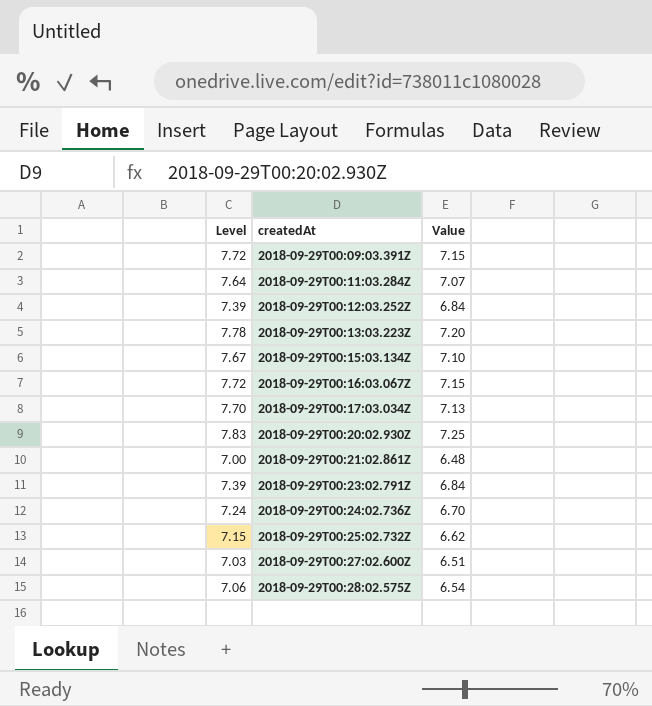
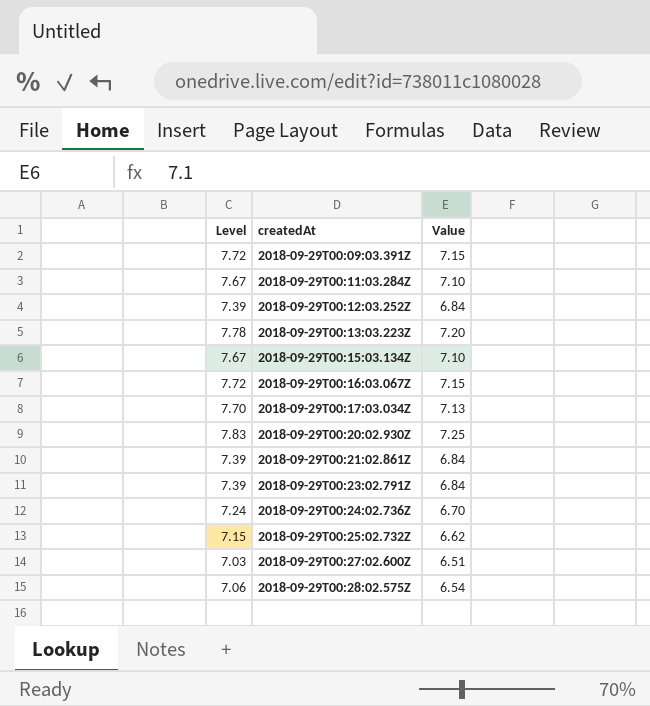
2018-09-29T00:11:03.284Z | Level: 7.64 -> 7.67
2018-09-29T00:11:03.284Z | Value: 7.07 -> 7.10
2018-09-29T00:21:02.861Z | Level: 7.00 -> 7.39
2018-09-29T00:21:02.861Z | Value: 6.48 -> 6.84

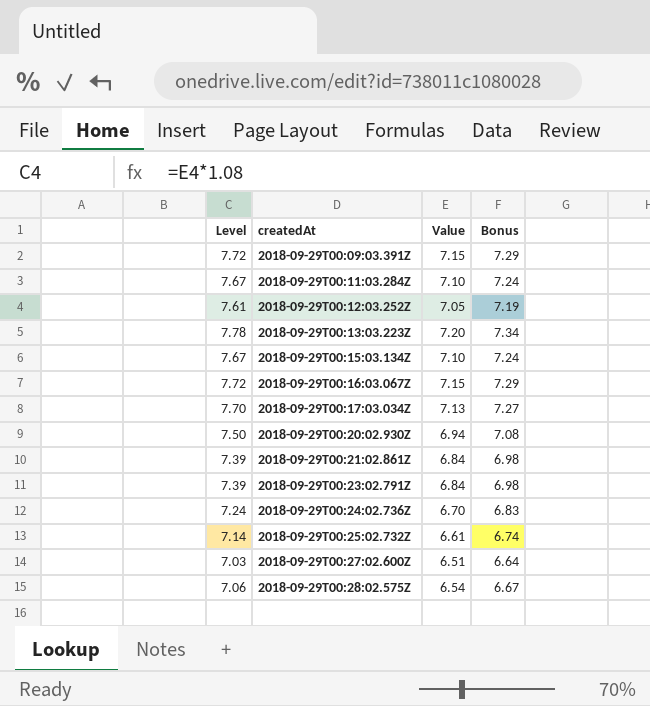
column Bonus | formula: none -> [Value] * 1.02
2018-09-29T00:12:03.252Z | Level: 7.39 -> 7.61
2018-09-29T00:12:03.252Z | Value: 6.84 -> 7.05
2018-09-29T00:20:02.930Z | Level: 7.83 -> 7.50
2018-09-29T00:20:02.930Z | Value: 7.25 -> 6.94
2018-09-29T00:25:02.732Z | Level: 7.15 -> 7.14
2018-09-29T00:25:02.732Z | Value: 6.62 -> 6.61

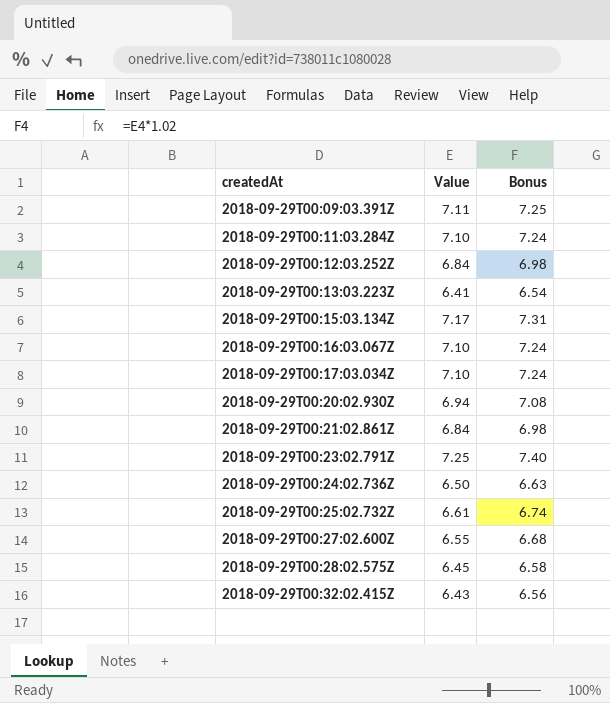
column Level | formula: [Value] * 1.08 -> none
2018-09-29T00:09:03.391Z | Value: 7.15 -> 7.11
2018-09-29T00:09:03.391Z | Bonus: 7.29 -> 7.25
2018-09-29T00:12:03.252Z | Value: 7.05 -> 6.84
2018-09-29T00:12:03.252Z | Bonus: 7.19 -> 6.98
2018-09-29T00:13:03.223Z | Value: 7.20 -> 6.41
2018-09-29T00:13:03.223Z | Bonus: 7.34 -> 6.54
2018-09-29T00:15:03.134Z | Value: 7.10 -> 7.17
2018-09-29T00:15:03.134Z | Bonus: 7.24 -> 7.31
2018-09-29T00:16:03.067Z | Value: 7.15 -> 7.10
2018-09-29T00:16:03.067Z | Bonus: 7.29 -> 7.24
2018-09-29T00:17:03.034Z | Value: 7.13 -> 7.10
2018-09-29T00:17:03.034Z | Bonus: 7.27 -> 7.24
2018-09-29T00:23:02.791Z | Value: 6.84 -> 7.25
2018-09-29T00:23:02.791Z | Bonus: 6.98 -> 7.40
2018-09-29T00:24:02.736Z | Value: 6.70 -> 6.50
2018-09-29T00:24:02.736Z | Bonus: 6.83 -> 6.63
2018-09-29T00:27:02.600Z | Value: 6.51 -> 6.55
2018-09-29T00:27:02.600Z | Bonus: 6.64 -> 6.68
2018-09-29T00:28:02.575Z | Value: 6.54 -> 6.45
2018-09-29T00:28:02.575Z | Bonus: 6.67 -> 6.58
row 2018-09-29T00:32:02.415Z: none -> 6.43 | 6.56

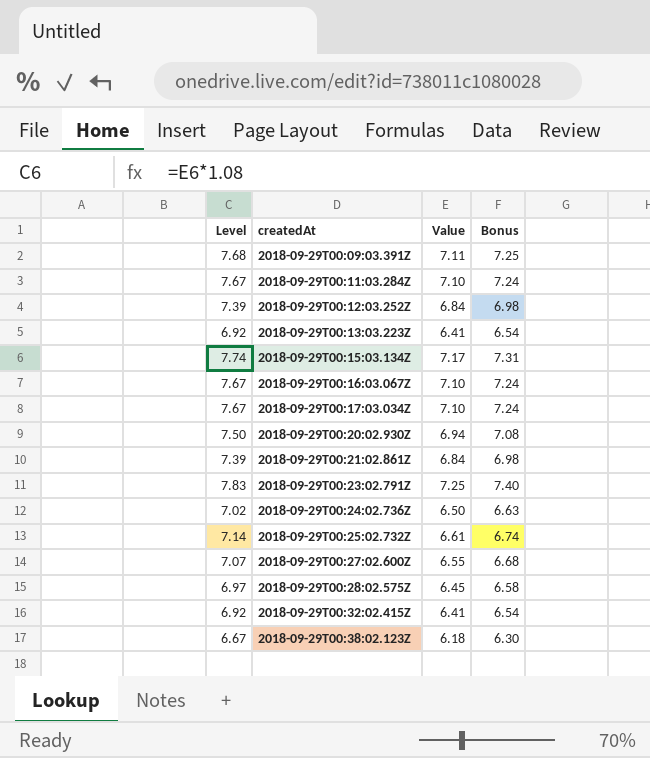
column Level | formula: none -> [Value] * 1.08
2018-09-29T00:32:02.415Z | Value: 6.43 -> 6.41
2018-09-29T00:32:02.415Z | Bonus: 6.56 -> 6.54
row 2018-09-29T00:38:02.123Z: none -> 6.67 | 6.18 | 6.30

